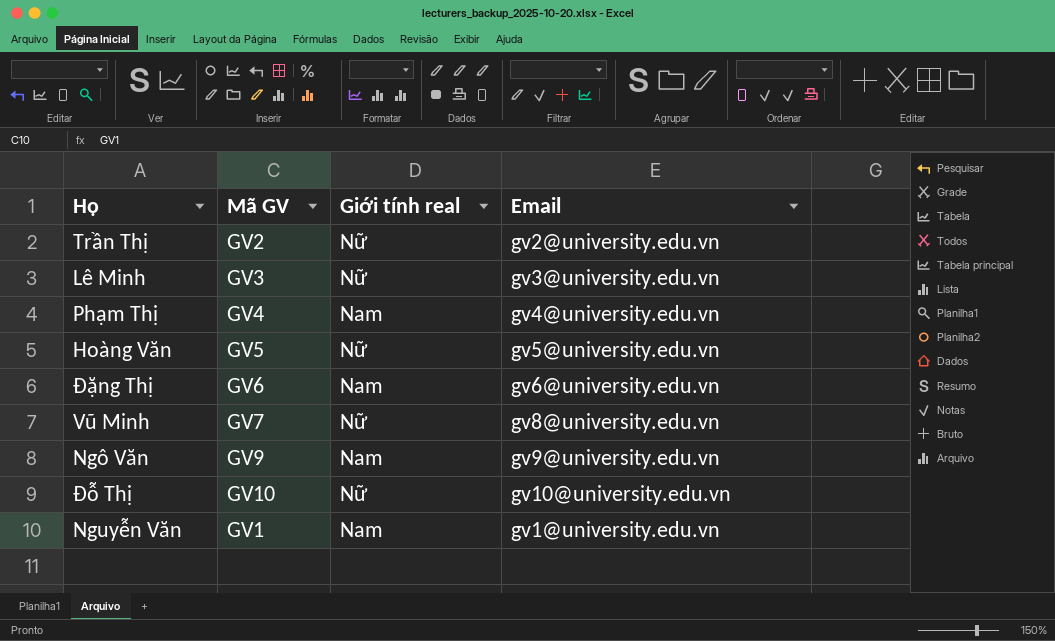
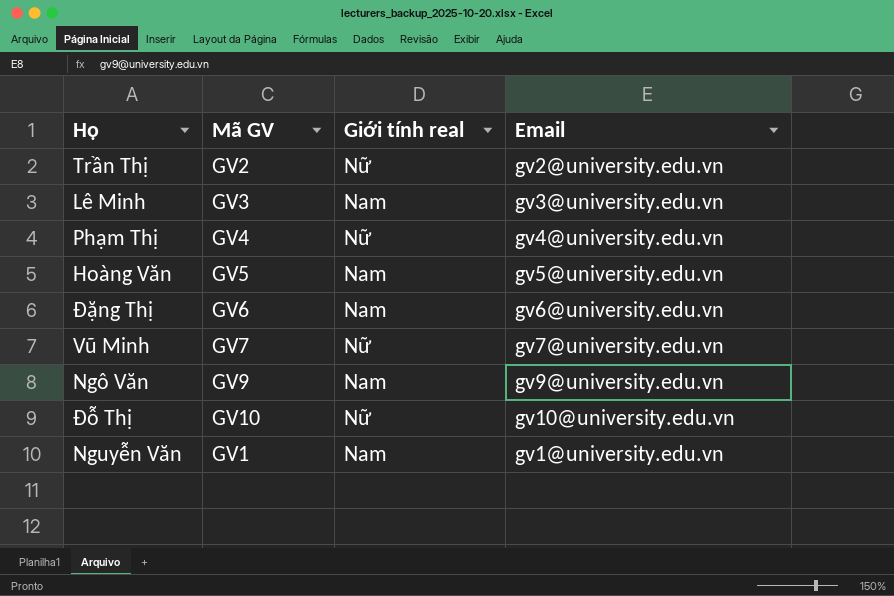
Lê Minh | Giới tính real: Nữ -> Nam
Phạm Thị | Giới tính real: Nam -> Nữ
Hoàng Văn | Giới tính real: Nữ -> Nam
Vũ Minh | Email: gv8@university.edu.vn -> gv7@university.edu.vn

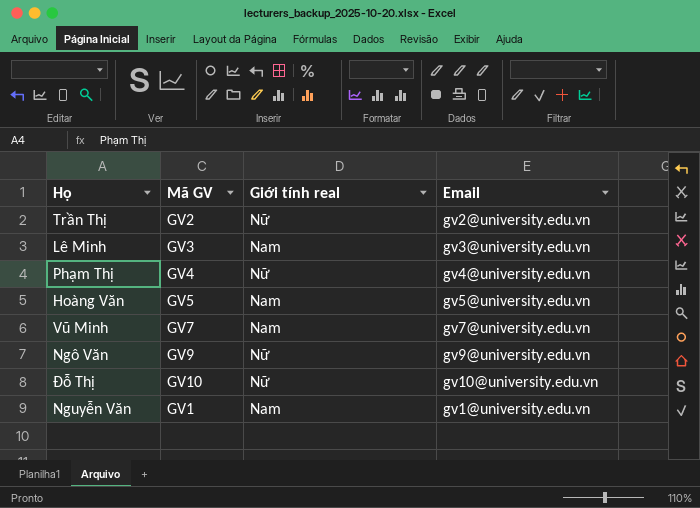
row Đặng Thị: GV6 | Nam | gv6@university.edu.vn -> none
Vũ Minh | Giới tính real: Nữ -> Nam
Ngô Văn | Giới tính real: Nam -> Nữ

